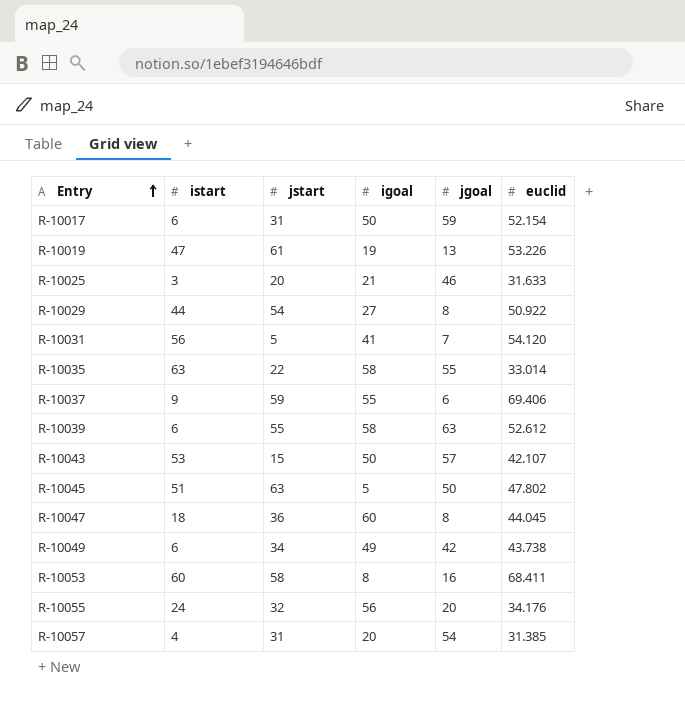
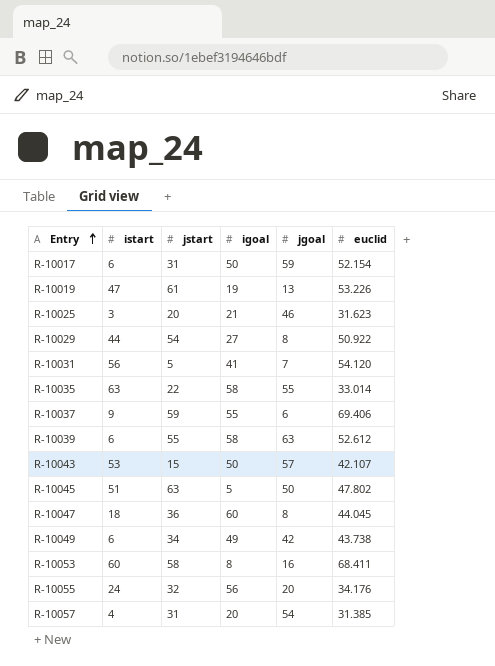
R-10025 | euclid: 31.633 -> 31.623

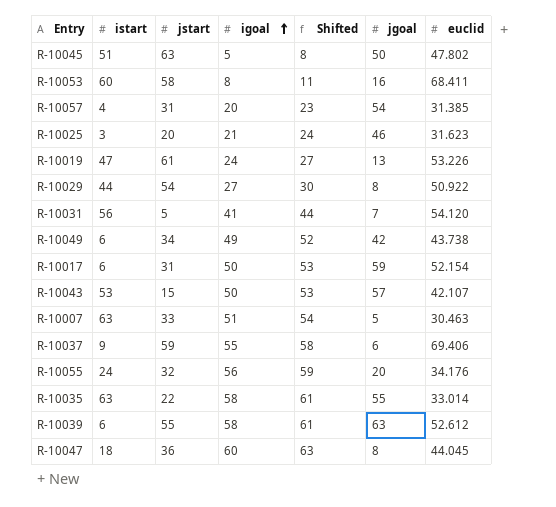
row order: Entry ascending -> igoal ascending
column Shifted | formula: none -> [igoal] + 3
R-10019 | igoal: 19 -> 24
row R-10007: none -> 63 | 33 | 51 | 54 | 5 | 30.463

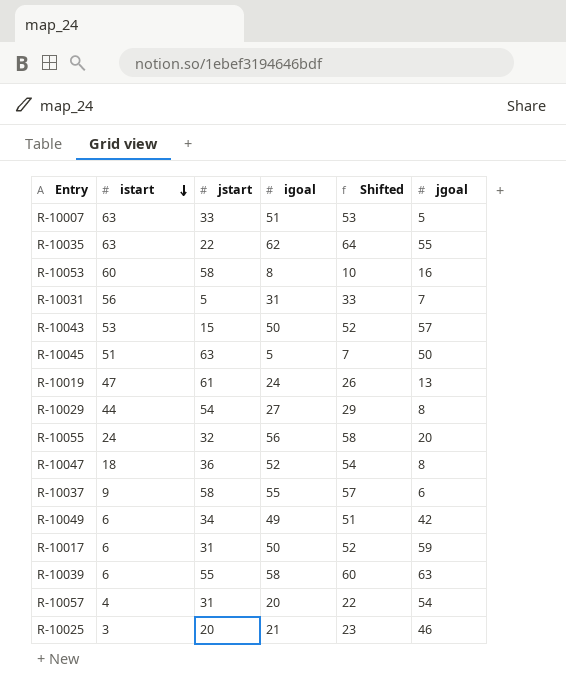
row order: igoal ascending -> istart descending
column euclid | position: 7 -> none
column Shifted | formula: [igoal] + 3 -> [igoal] + 2
R-10035 | igoal: 58 -> 62
R-10031 | igoal: 41 -> 31
R-10047 | igoal: 60 -> 52
R-10037 | jstart: 59 -> 58

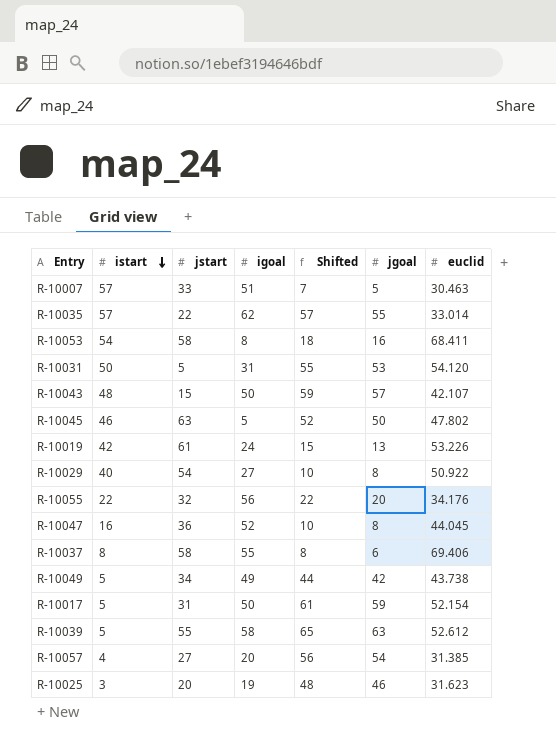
column Shifted | formula: [igoal] + 2 -> [jgoal] + 2
column euclid | position: none -> 7
R-10007 | istart: 63 -> 57
R-10035 | istart: 63 -> 57
R-10053 | istart: 60 -> 54
R-10031 | istart: 56 -> 50
R-10031 | jgoal: 7 -> 53
R-10043 | istart: 53 -> 48
R-10045 | istart: 51 -> 46
R-10019 | istart: 47 -> 42
R-10029 | istart: 44 -> 40
R-10055 | istart: 24 -> 22
R-10047 | istart: 18 -> 16
R-10037 | istart: 9 -> 8
R-10049 | istart: 6 -> 5
R-10017 | istart: 6 -> 5
R-10039 | istart: 6 -> 5
R-10057 | jstart: 31 -> 27
R-10025 | igoal: 21 -> 19

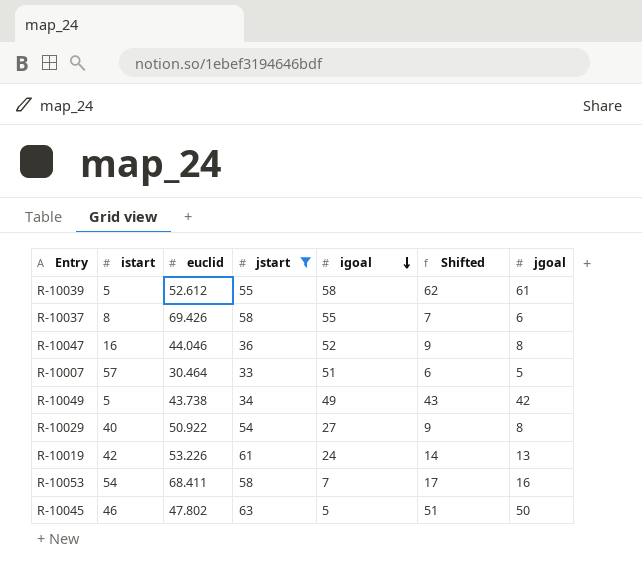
filter: none -> jstart >= 33
row order: istart descending -> igoal descending
column euclid | position: 7 -> 3
column Shifted | formula: [jgoal] + 2 -> [jgoal] + 1
R-10039 | jgoal: 63 -> 61
R-10037 | euclid: 69.406 -> 69.426
R-10047 | euclid: 44.045 -> 44.046
R-10007 | euclid: 30.463 -> 30.464
R-10053 | igoal: 8 -> 7

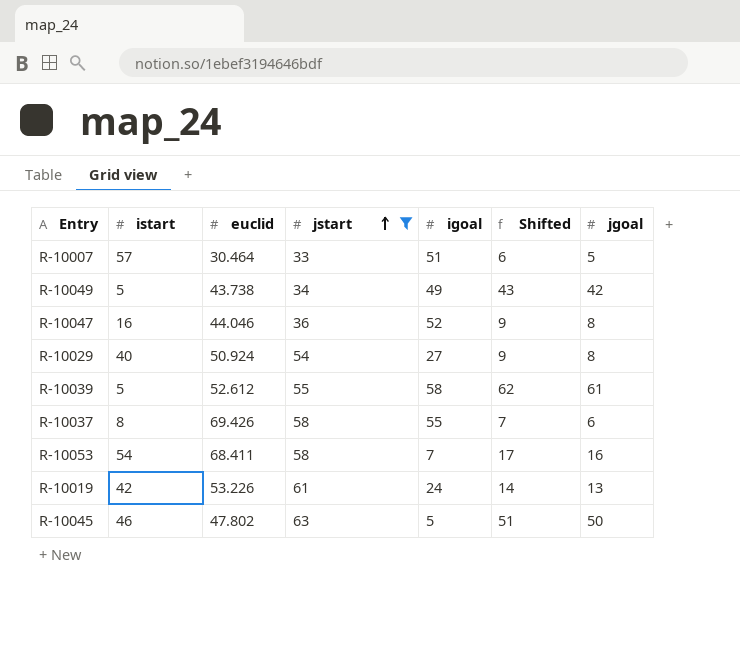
row order: igoal descending -> jstart ascending
R-10029 | euclid: 50.922 -> 50.924

